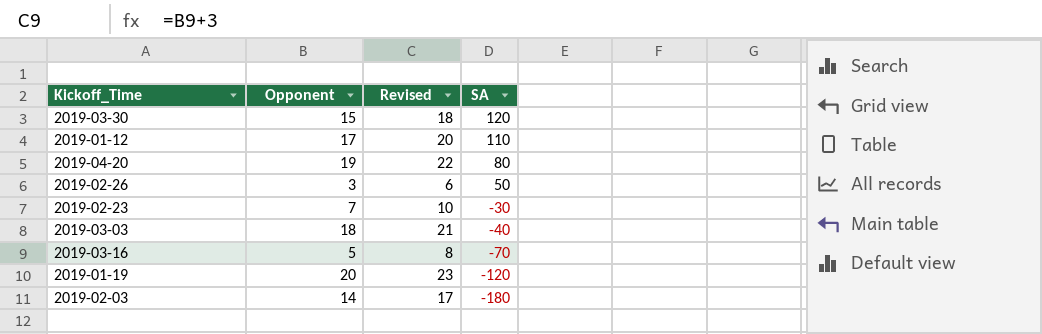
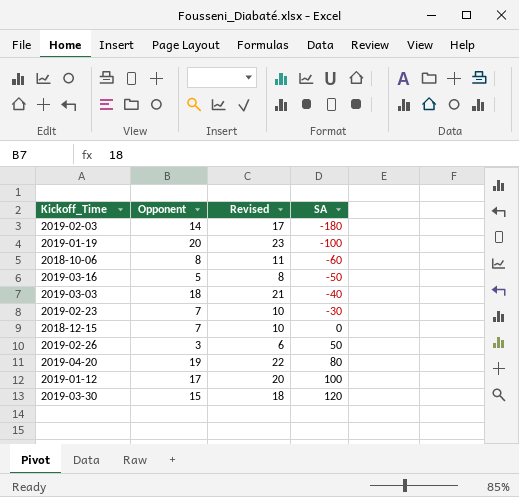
row order: SA descending -> SA ascending
2019-01-19 | SA: -120 -> -100
row 2018-10-06: none -> 8 | 11 | -60
2019-03-16 | SA: -70 -> -50
row 2018-12-15: none -> 7 | 10 | 0
2019-01-12 | SA: 110 -> 100

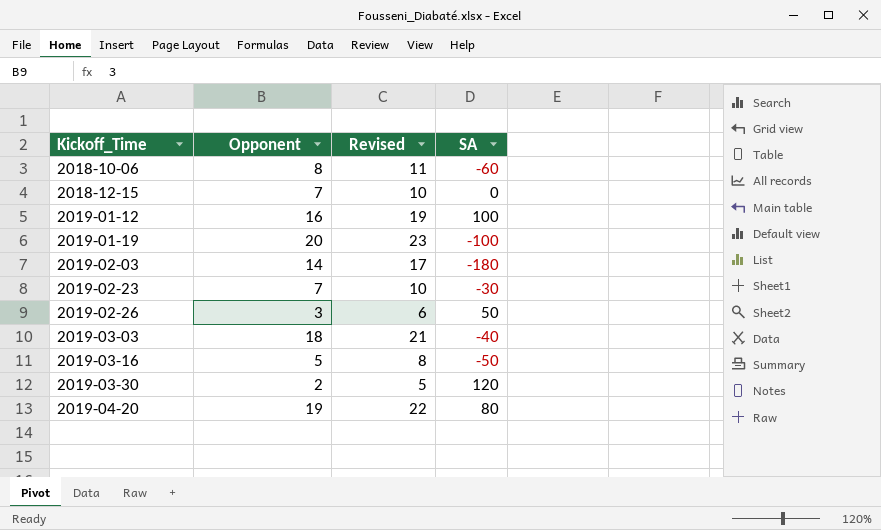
row order: SA ascending -> Kickoff_Time ascending
2019-01-12 | Opponent: 17 -> 16
2019-01-12 | Revised: 20 -> 19
2019-03-30 | Opponent: 15 -> 2
2019-03-30 | Revised: 18 -> 5

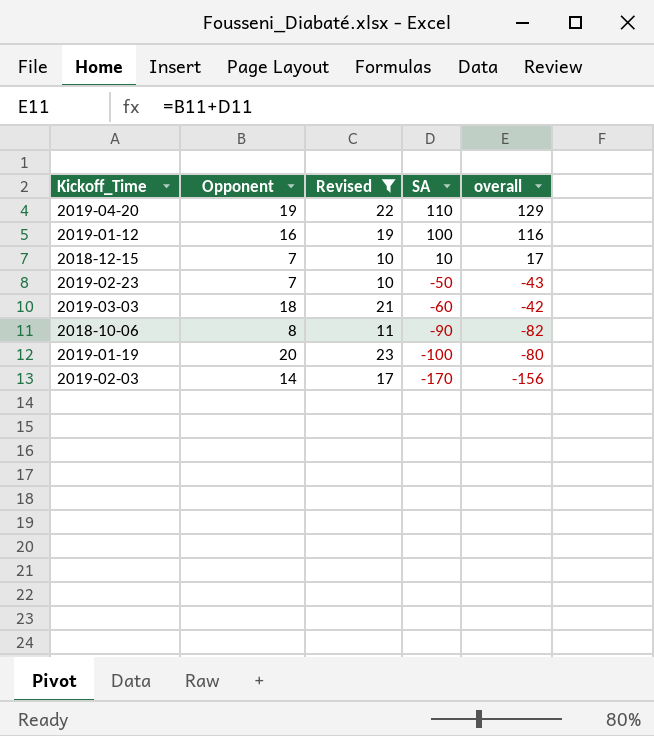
filter: none -> Revised >= 10
row order: Kickoff_Time ascending -> SA descending
column overall | formula: none -> [Opponent] + [SA]
2019-04-20 | SA: 80 -> 110
2018-12-15 | SA: 0 -> 10
2019-02-23 | SA: -30 -> -50
2019-03-03 | SA: -40 -> -60
2018-10-06 | SA: -60 -> -90
2019-02-03 | SA: -180 -> -170

